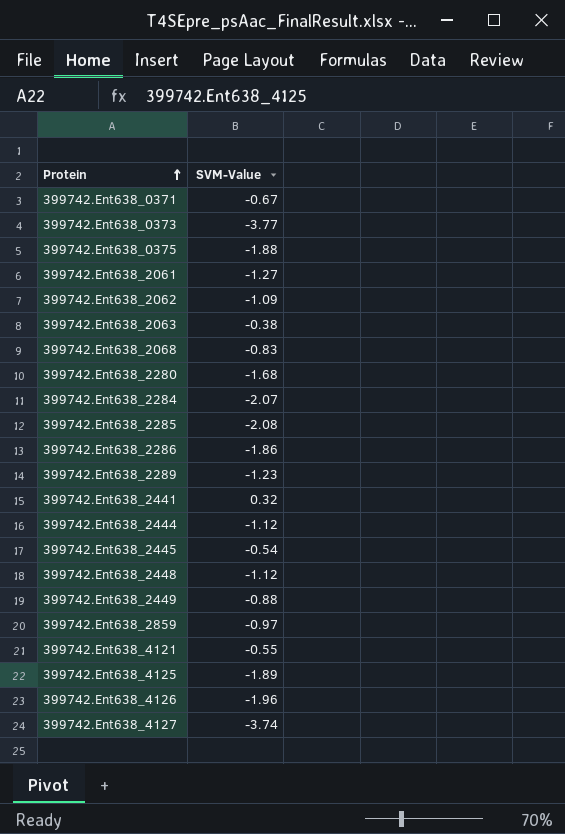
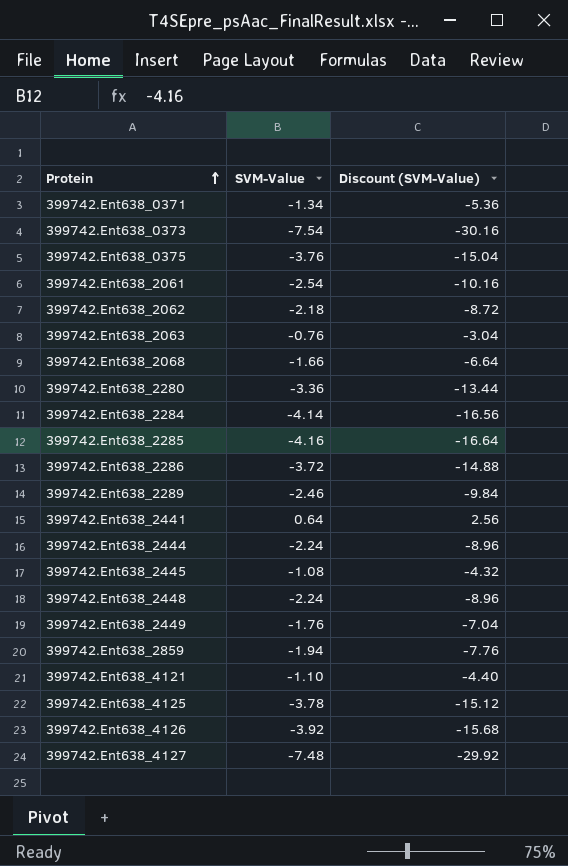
column Discount (SVM-Value) | formula: none -> [SVM-Value] * 4
399742.Ent638_0371 | SVM-Value: -0.67 -> -1.34
399742.Ent638_0373 | SVM-Value: -3.77 -> -7.54
399742.Ent638_0375 | SVM-Value: -1.88 -> -3.76
399742.Ent638_2061 | SVM-Value: -1.27 -> -2.54
399742.Ent638_2062 | SVM-Value: -1.09 -> -2.18
399742.Ent638_2063 | SVM-Value: -0.38 -> -0.76
399742.Ent638_2068 | SVM-Value: -0.83 -> -1.66
399742.Ent638_2280 | SVM-Value: -1.68 -> -3.36
399742.Ent638_2284 | SVM-Value: -2.07 -> -4.14
399742.Ent638_2285 | SVM-Value: -2.08 -> -4.16
399742.Ent638_2286 | SVM-Value: -1.86 -> -3.72
399742.Ent638_2289 | SVM-Value: -1.23 -> -2.46
399742.Ent638_2441 | SVM-Value: 0.32 -> 0.64
399742.Ent638_2444 | SVM-Value: -1.12 -> -2.24
399742.Ent638_2445 | SVM-Value: -0.54 -> -1.08
399742.Ent638_2448 | SVM-Value: -1.12 -> -2.24
399742.Ent638_2449 | SVM-Value: -0.88 -> -1.76
399742.Ent638_2859 | SVM-Value: -0.97 -> -1.94
399742.Ent638_4121 | SVM-Value: -0.55 -> -1.10
399742.Ent638_4125 | SVM-Value: -1.89 -> -3.78
399742.Ent638_4126 | SVM-Value: -1.96 -> -3.92
399742.Ent638_4127 | SVM-Value: -3.74 -> -7.48

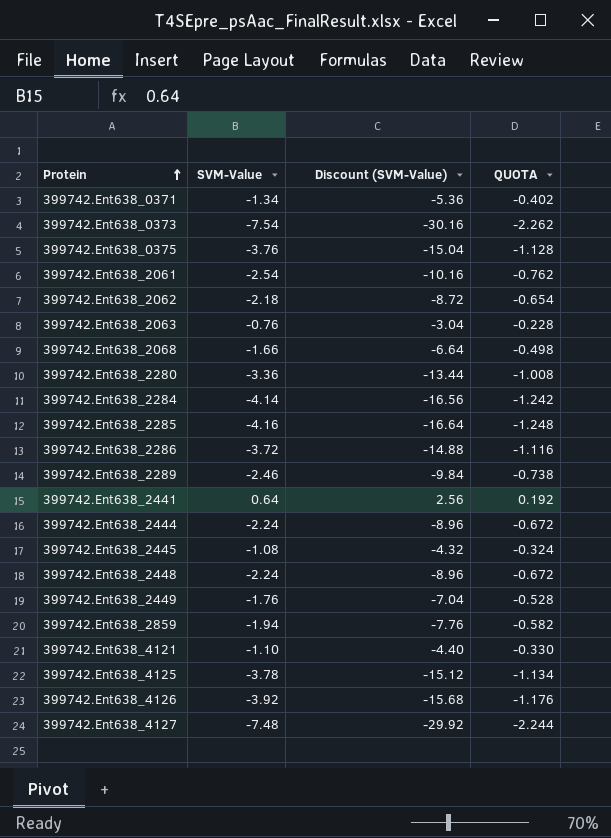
column QUOTA | formula: none -> [SVM-Value] * 0.3

